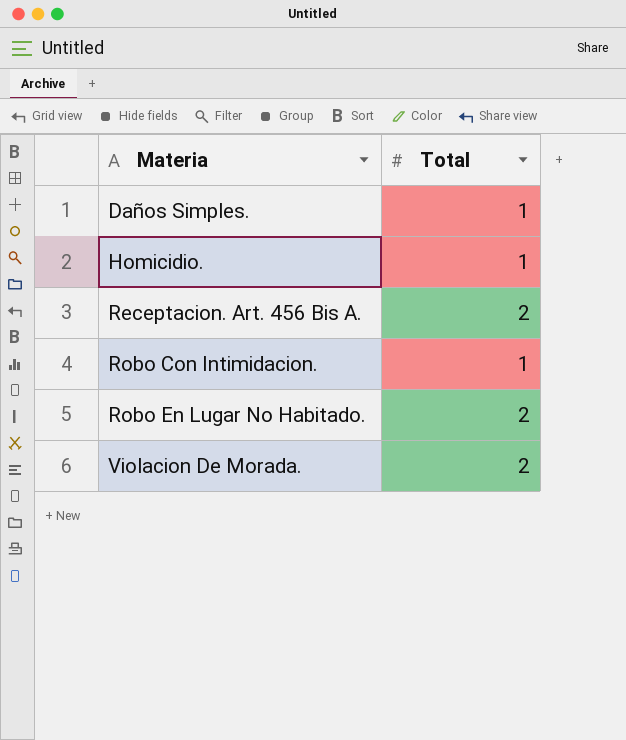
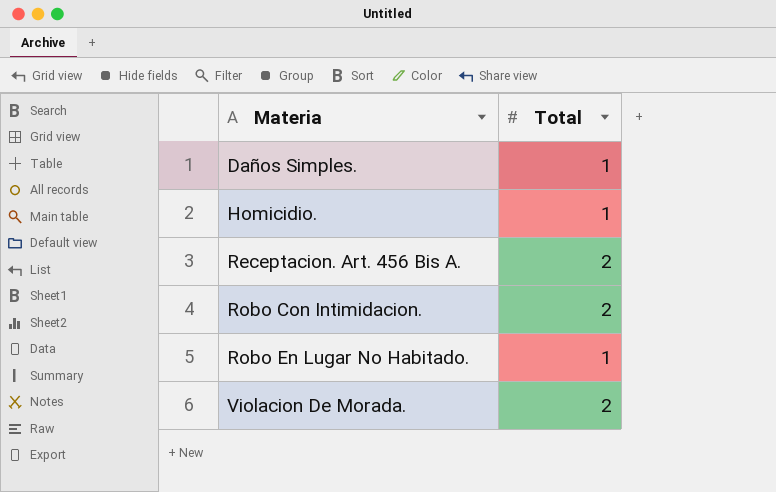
Robo Con Intimidacion. | Total: 1 -> 2
Robo En Lugar No Habitado. | Total: 2 -> 1

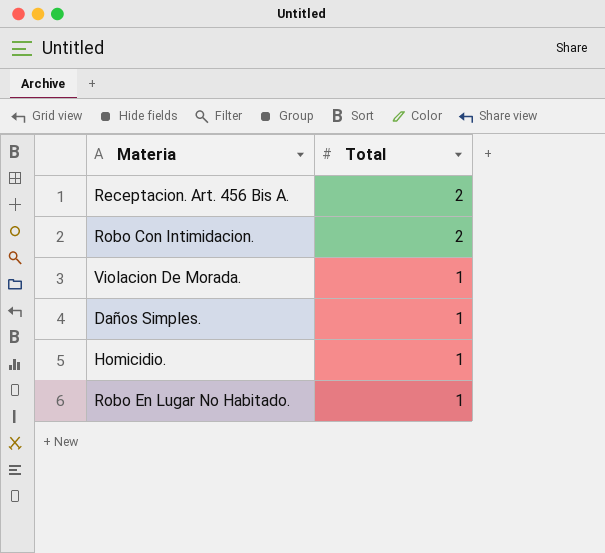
row order: Materia ascending -> Total descending
Violacion De Morada. | Total: 2 -> 1

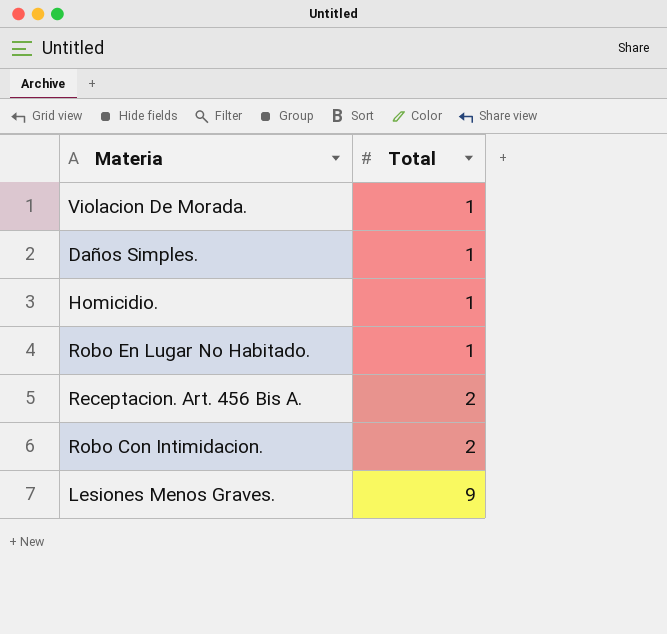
row order: Total descending -> Total ascending
row Lesiones Menos Graves.: none -> 9

